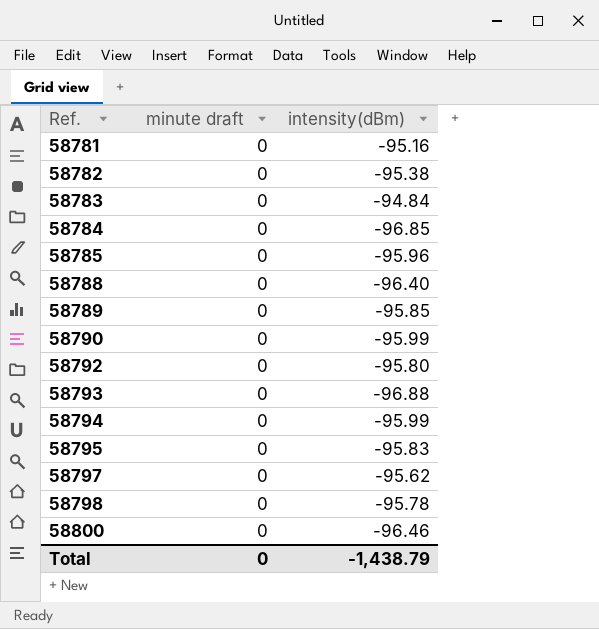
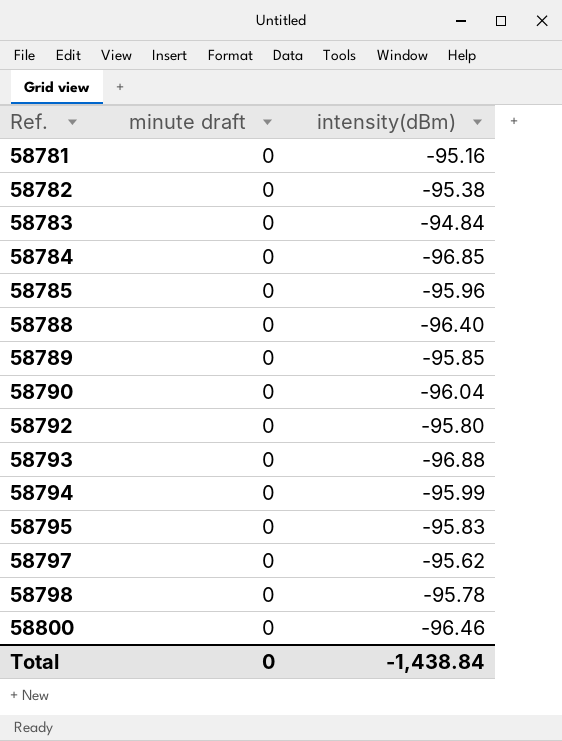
58790 | intensity(dBm): -95.99 -> -96.04
Total | intensity(dBm): -1,438.79 -> -1,438.84

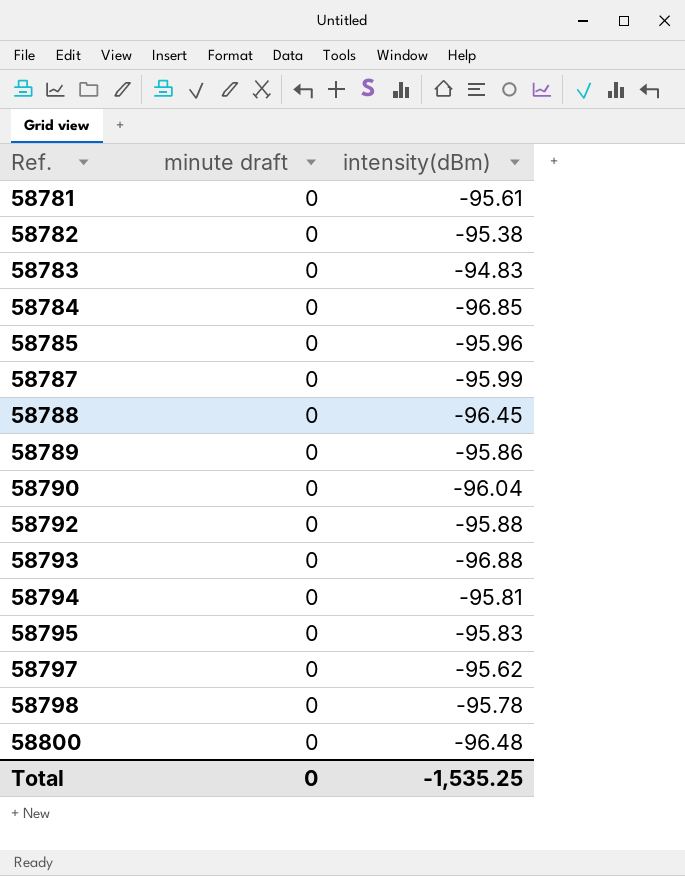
58781 | intensity(dBm): -95.16 -> -95.61
58783 | intensity(dBm): -94.84 -> -94.83
row 58787: none -> 0 | -95.99
58788 | intensity(dBm): -96.40 -> -96.45
58789 | intensity(dBm): -95.85 -> -95.86
58792 | intensity(dBm): -95.80 -> -95.88
58794 | intensity(dBm): -95.99 -> -95.81
58800 | intensity(dBm): -96.46 -> -96.48
Total | intensity(dBm): -1,438.84 -> -1,535.25

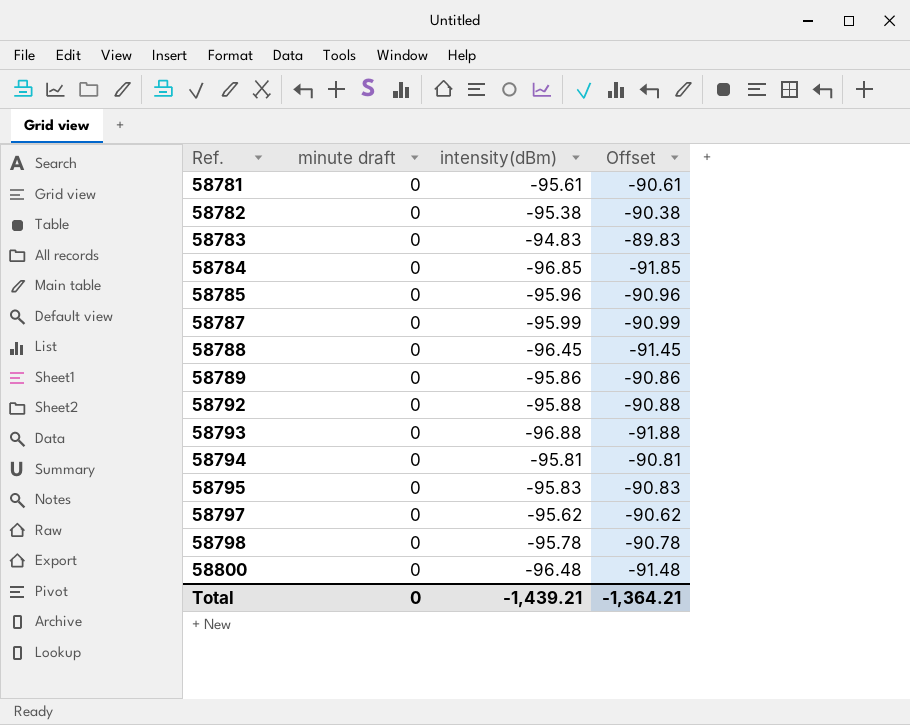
column Offset | formula: none -> [intensity(dBm)] + 5
row 58790: 0 | -96.04 -> none
Total | intensity(dBm): -1,535.25 -> -1,439.21

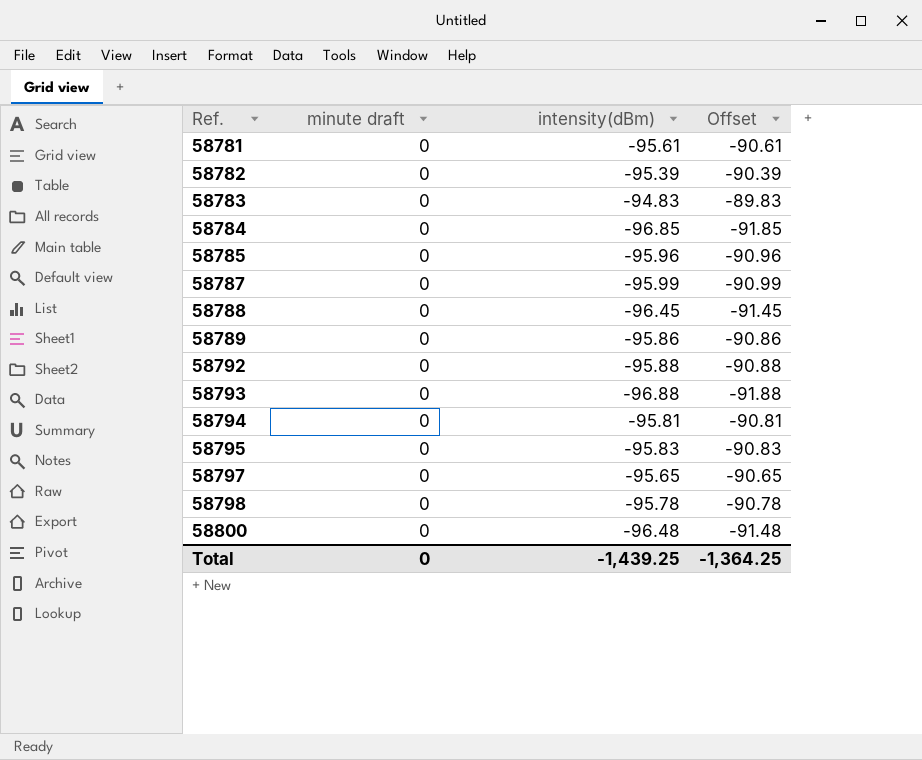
58782 | intensity(dBm): -95.38 -> -95.39
58782 | Offset: -90.38 -> -90.39
58797 | intensity(dBm): -95.62 -> -95.65
58797 | Offset: -90.62 -> -90.65
Total | intensity(dBm): -1,439.21 -> -1,439.25
Total | Offset: -1,364.21 -> -1,364.25

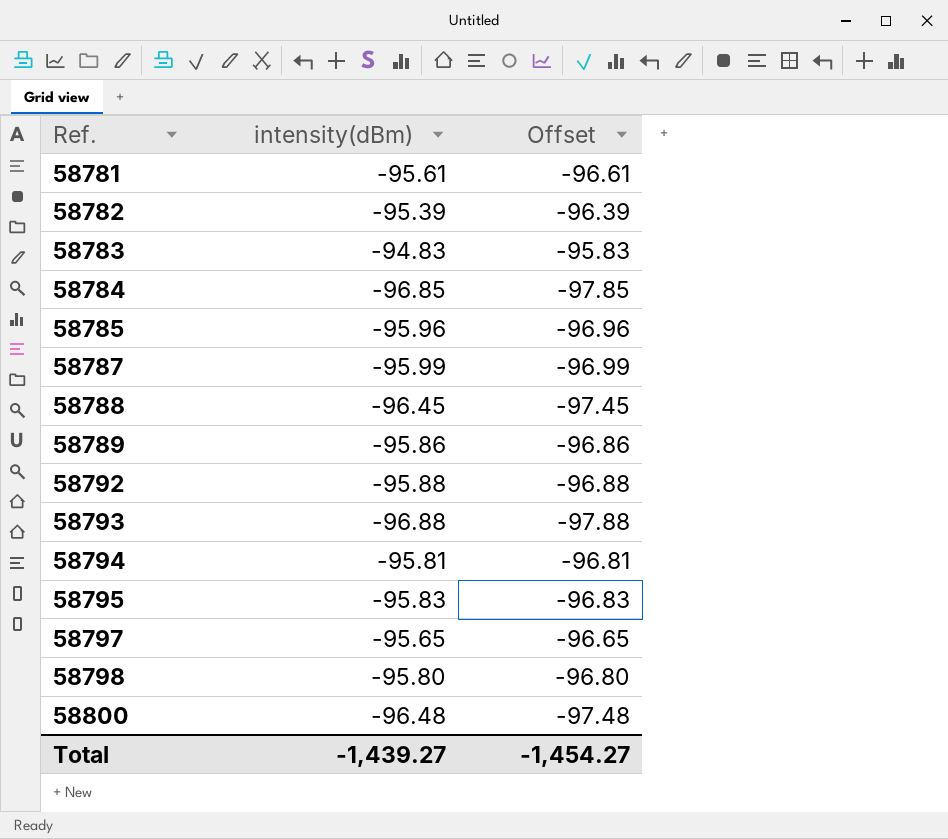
column minute draft | position: 2 -> none
column Offset | formula: [intensity(dBm)] + 5 -> [intensity(dBm)] - 1
58798 | intensity(dBm): -95.78 -> -95.80
Total | intensity(dBm): -1,439.25 -> -1,439.27
Total | Offset: -1,364.25 -> -1,454.27

